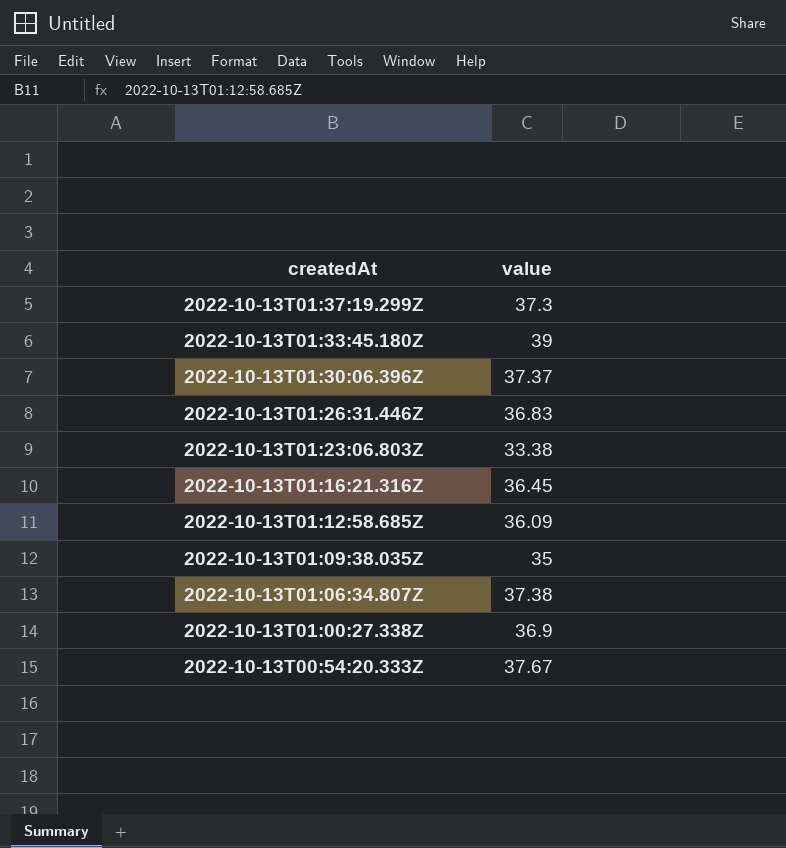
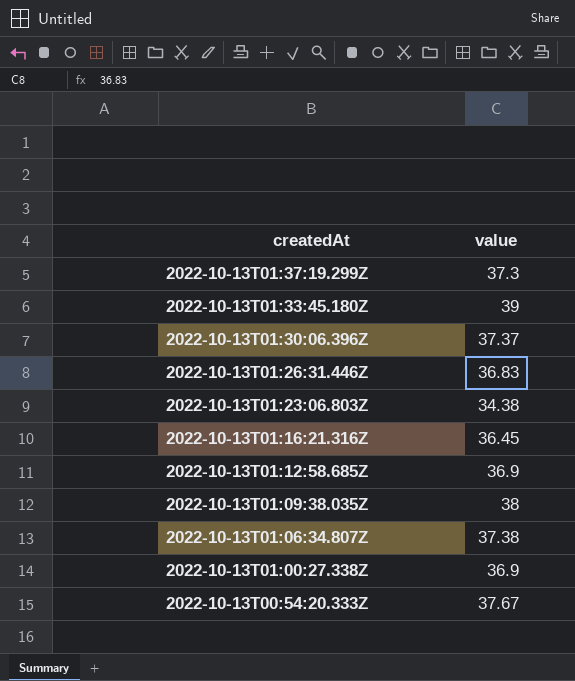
2022-10-13T01:23:06.803Z | value: 33.38 -> 34.38
2022-10-13T01:12:58.685Z | value: 36.09 -> 36.9
2022-10-13T01:09:38.035Z | value: 35 -> 38

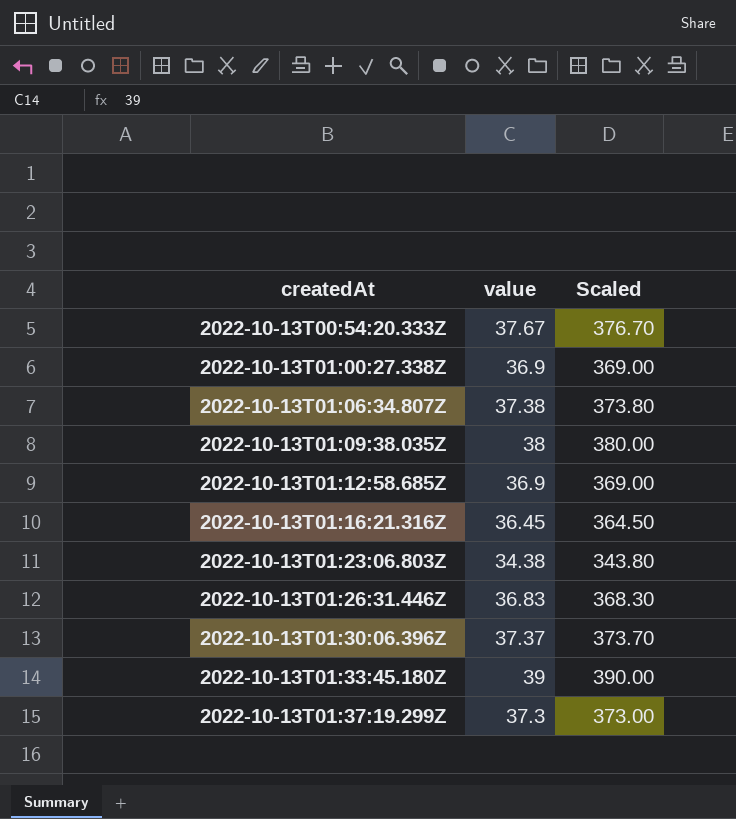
row order: createdAt descending -> createdAt ascending
column Scaled | formula: none -> [value] * 10

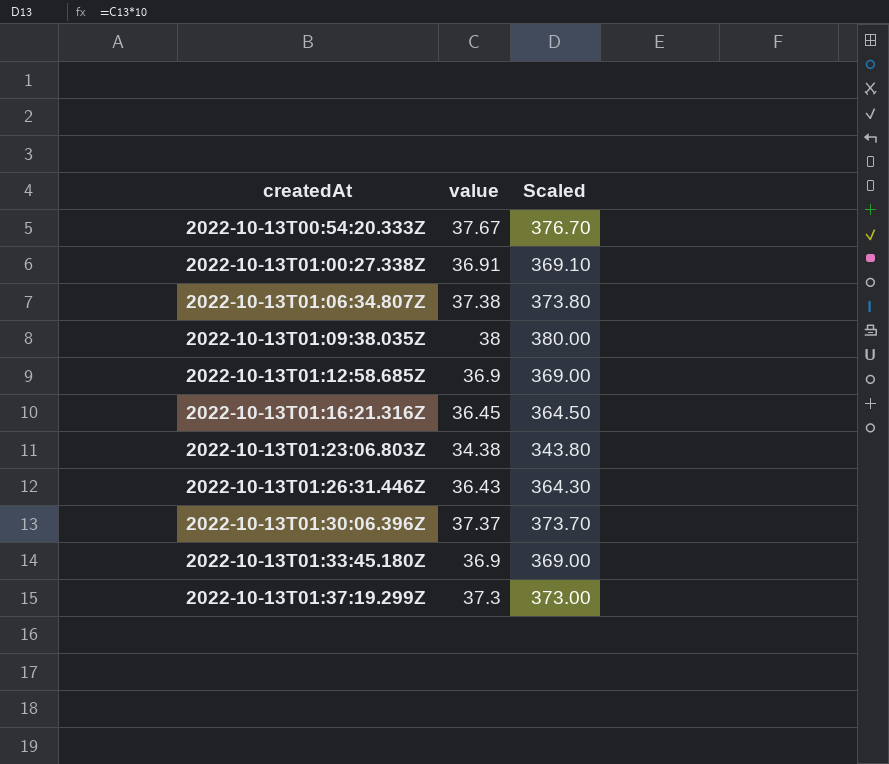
2022-10-13T01:00:27.338Z | value: 36.9 -> 36.91
2022-10-13T01:00:27.338Z | Scaled: 369.00 -> 369.10
2022-10-13T01:26:31.446Z | value: 36.83 -> 36.43
2022-10-13T01:26:31.446Z | Scaled: 368.30 -> 364.30
2022-10-13T01:33:45.180Z | value: 39 -> 36.9
2022-10-13T01:33:45.180Z | Scaled: 390.00 -> 369.00

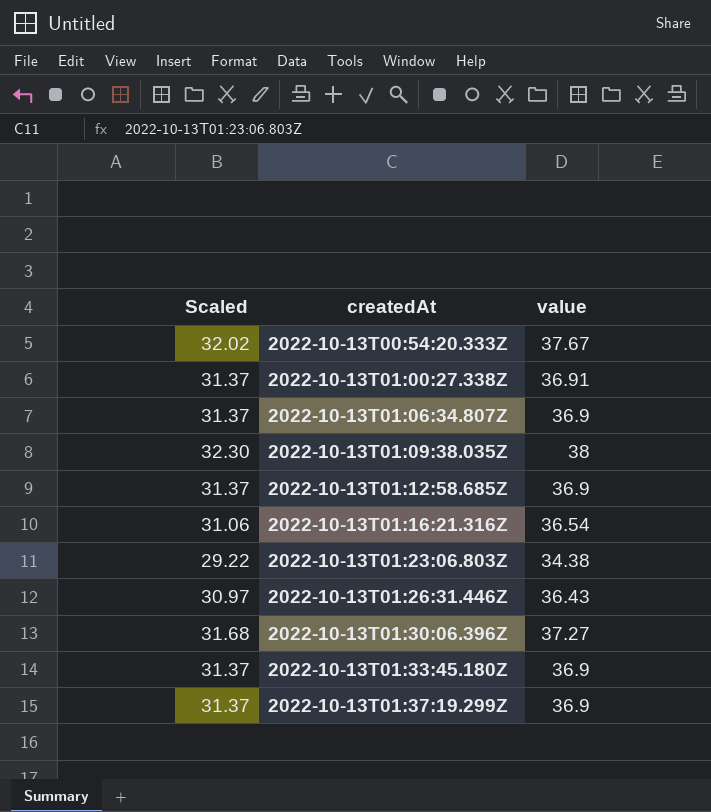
column Scaled | formula: [value] * 10 -> [value] * 0.85
column Scaled | position: 3 -> 1
2022-10-13T01:06:34.807Z | value: 37.38 -> 36.9
2022-10-13T01:16:21.316Z | value: 36.45 -> 36.54
2022-10-13T01:30:06.396Z | value: 37.37 -> 37.27
2022-10-13T01:37:19.299Z | value: 37.3 -> 36.9

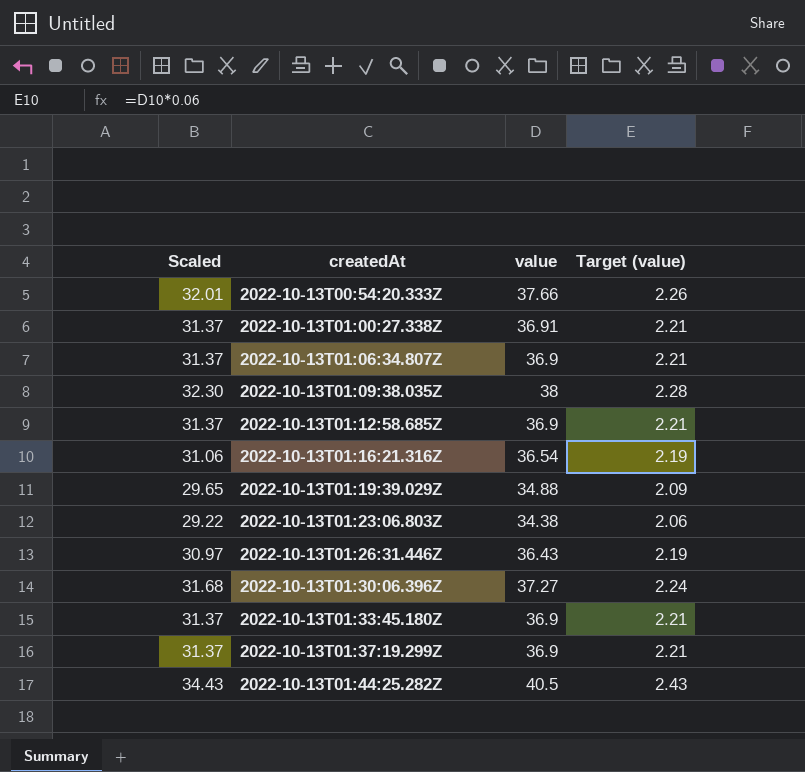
column Target (value) | formula: none -> [value] * 0.06
2022-10-13T00:54:20.333Z | Scaled: 32.02 -> 32.01
2022-10-13T00:54:20.333Z | value: 37.67 -> 37.66
row 2022-10-13T01:19:39.029Z: none -> 29.65 | 34.88 | 2.09
row 2022-10-13T01:44:25.282Z: none -> 34.43 | 40.5 | 2.43

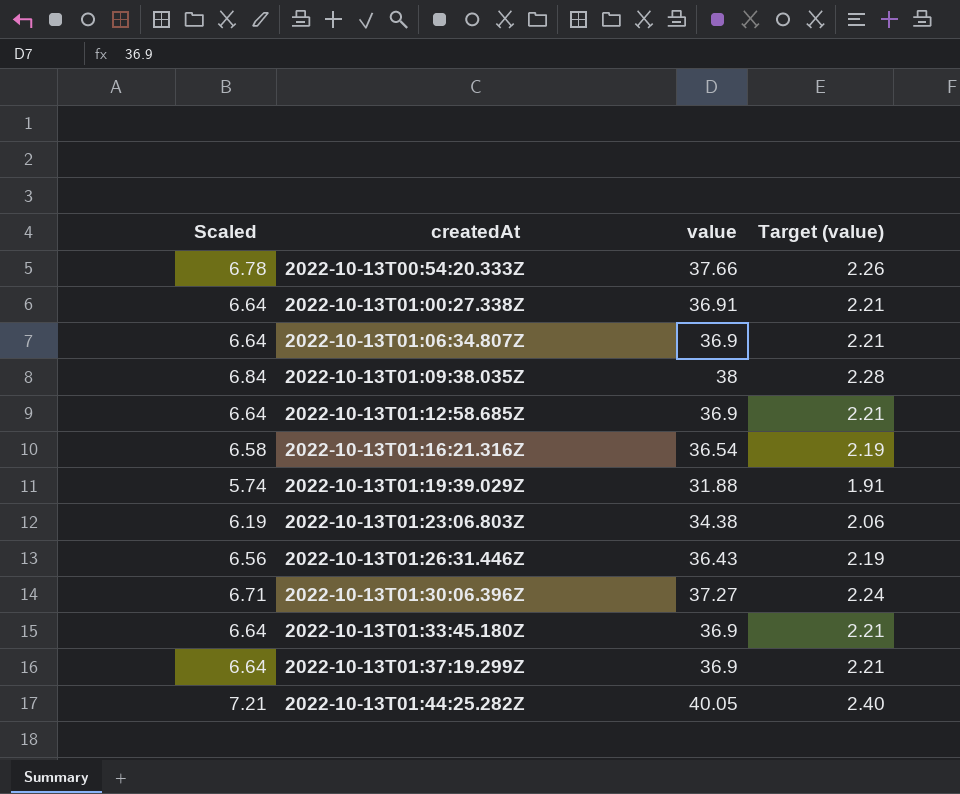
column Scaled | formula: [value] * 0.85 -> [value] * 0.18
2022-10-13T01:19:39.029Z | value: 34.88 -> 31.88
2022-10-13T01:19:39.029Z | Target (value): 2.09 -> 1.91
2022-10-13T01:44:25.282Z | value: 40.5 -> 40.05
2022-10-13T01:44:25.282Z | Target (value): 2.43 -> 2.40

